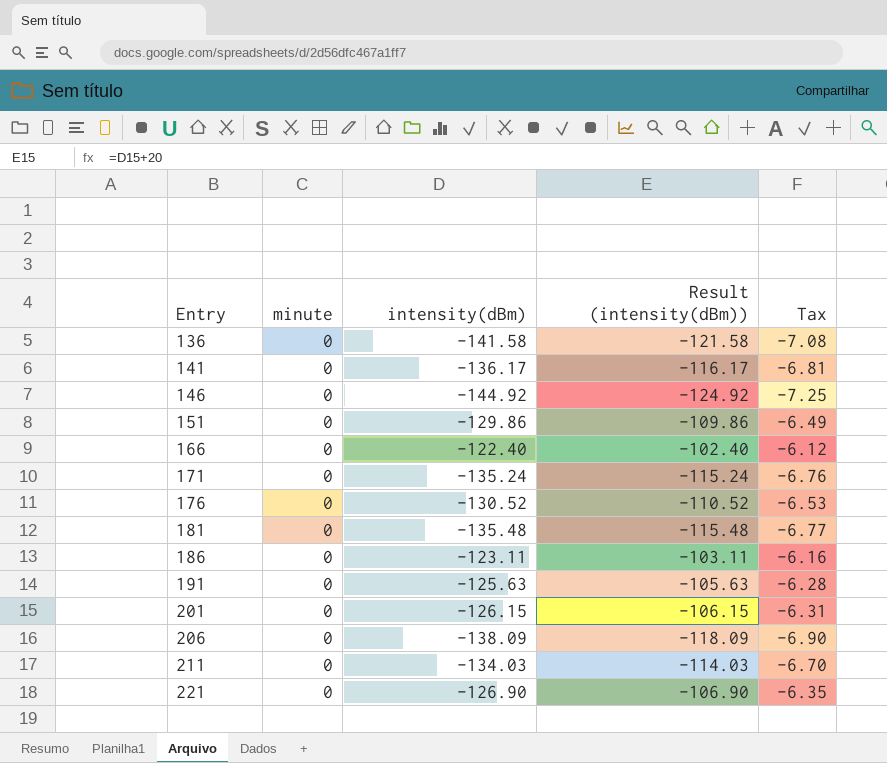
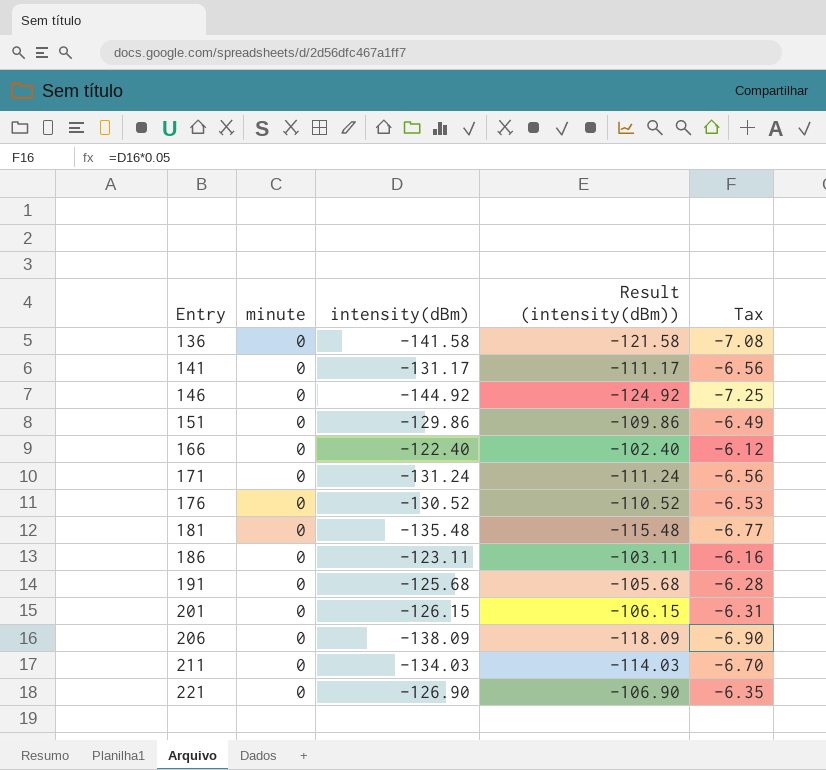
141 | intensity(dBm): -136.17 -> -131.17
141 | Result (intensity(dBm)): -116.17 -> -111.17
141 | Tax: -6.81 -> -6.56
171 | intensity(dBm): -135.24 -> -131.24
171 | Result (intensity(dBm)): -115.24 -> -111.24
171 | Tax: -6.76 -> -6.56
191 | intensity(dBm): -125.63 -> -125.68
191 | Result (intensity(dBm)): -105.63 -> -105.68

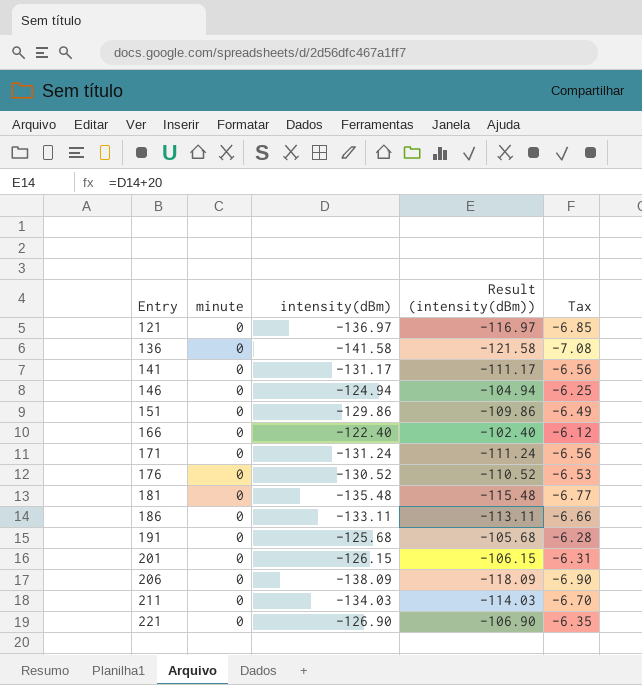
row 121: none -> 0 | -136.97 | -116.97 | -6.85
146 | intensity(dBm): -144.92 -> -124.94
146 | Result (intensity(dBm)): -124.92 -> -104.94
146 | Tax: -7.25 -> -6.25
186 | intensity(dBm): -123.11 -> -133.11
186 | Result (intensity(dBm)): -103.11 -> -113.11
186 | Tax: -6.16 -> -6.66

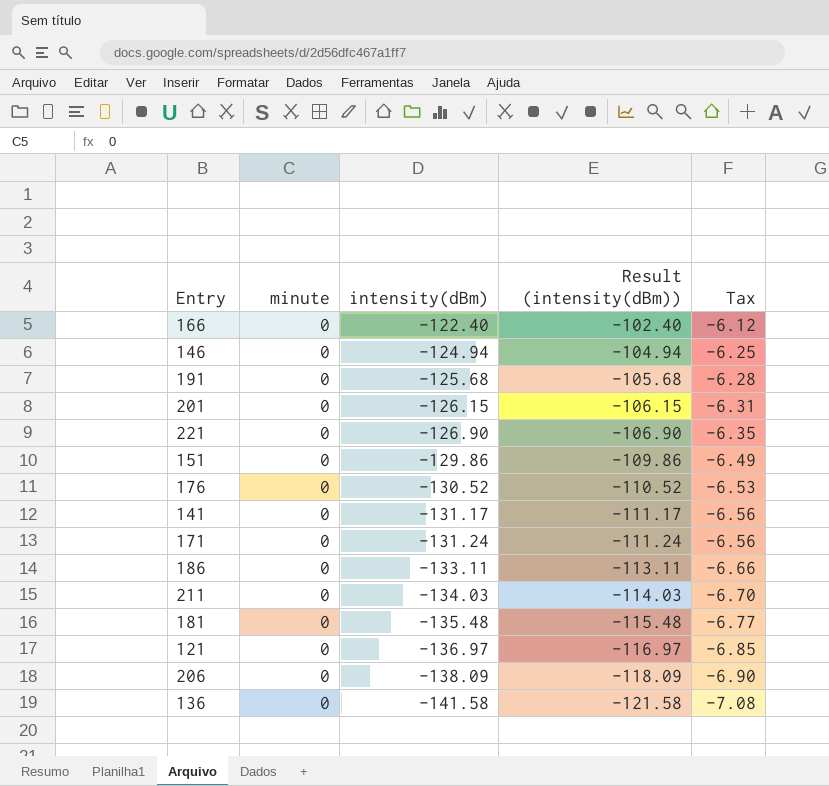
row order: Entry ascending -> intensity(dBm) descending

